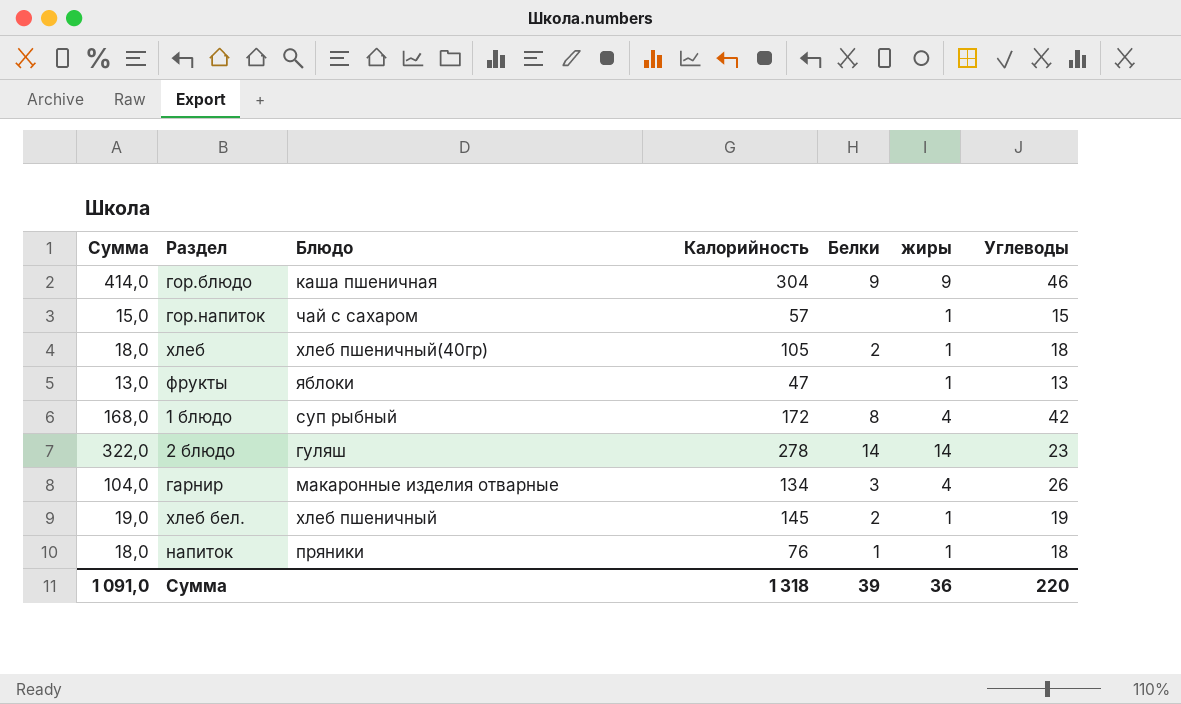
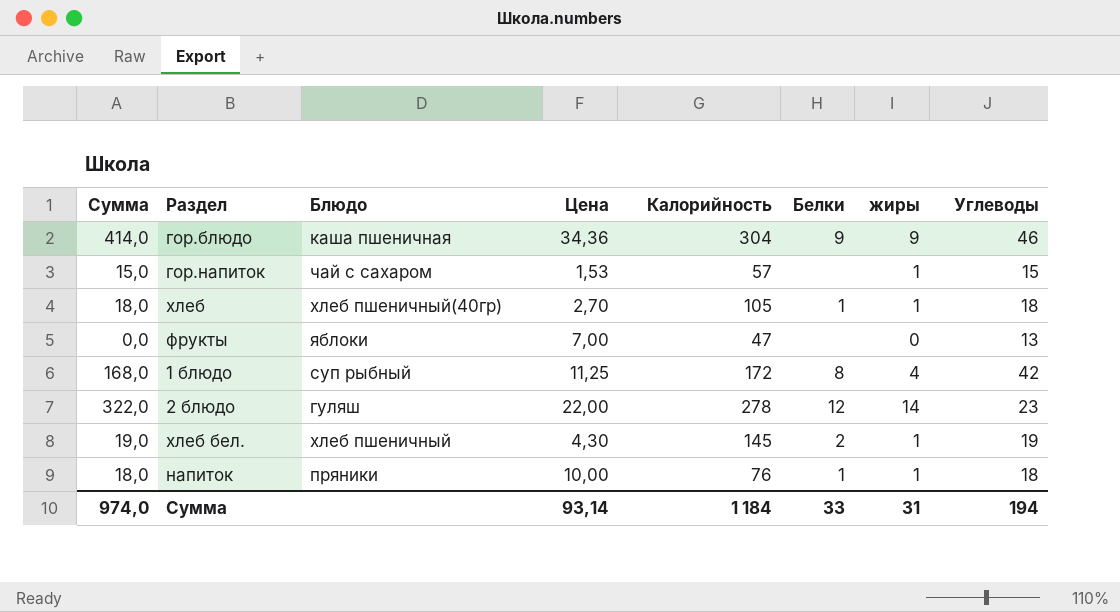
column Цена | position: none -> 4
row гарнир: 104,0 | макаронные изделия отварные | 134 | 3 | 4 | 26 -> none
хлеб | Белки: 2 -> 1
фрукты | Сумма: 13,0 -> 0,0
фрукты | жиры: 1 -> 0
2 блюдо | Белки: 14 -> 12
Сумма | Сумма: 1 091,0 -> 974,0
Сумма | Калорийность: 1 318 -> 1 184
Сумма | Белки: 39 -> 33
Сумма | жиры: 36 -> 31
Сумма | Углеводы: 220 -> 194

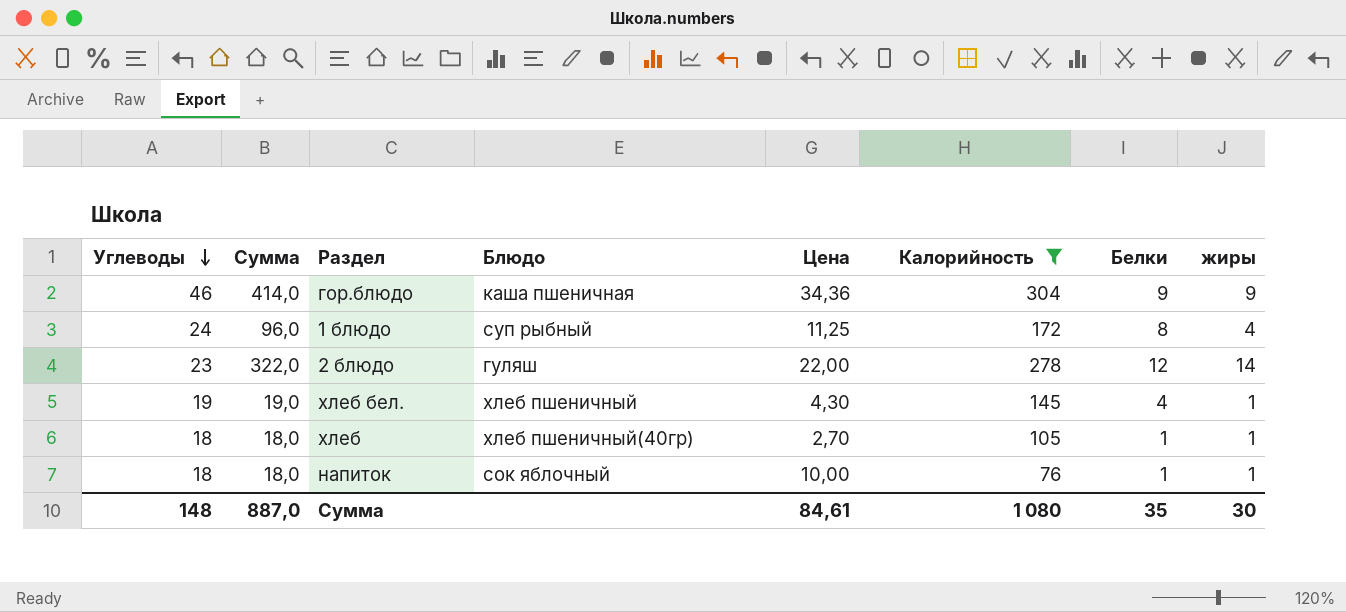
filter: none -> Калорийность >= 76
row order: none -> Углеводы descending
column Углеводы | position: 8 -> 1
1 блюдо | Углеводы: 42 -> 24
1 блюдо | Сумма: 168,0 -> 96,0
хлеб бел. | Белки: 2 -> 4
напиток | Блюдо: пряники -> сок яблочный
Сумма | Углеводы: 194 -> 148
Сумма | Сумма: 974,0 -> 887,0
Сумма | Цена: 93,14 -> 84,61
Сумма | Калорийность: 1 184 -> 1 080
Сумма | Белки: 33 -> 35
Сумма | жиры: 31 -> 30

